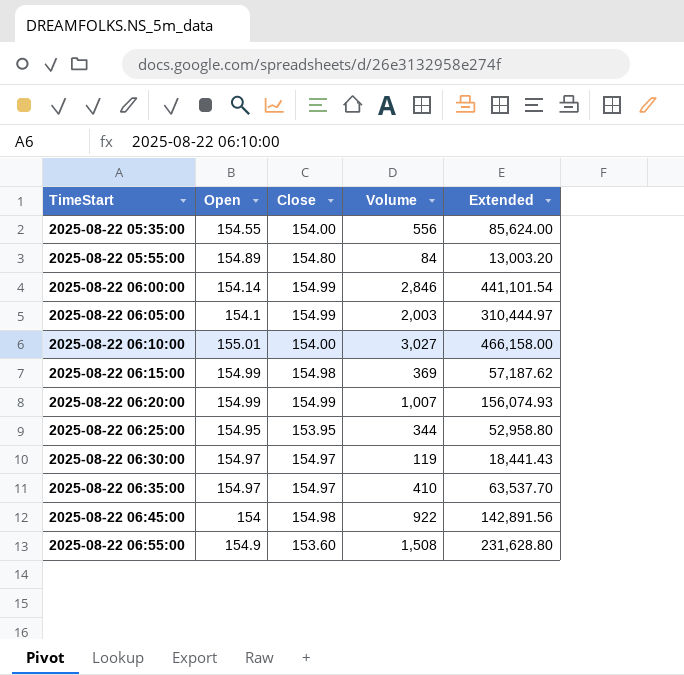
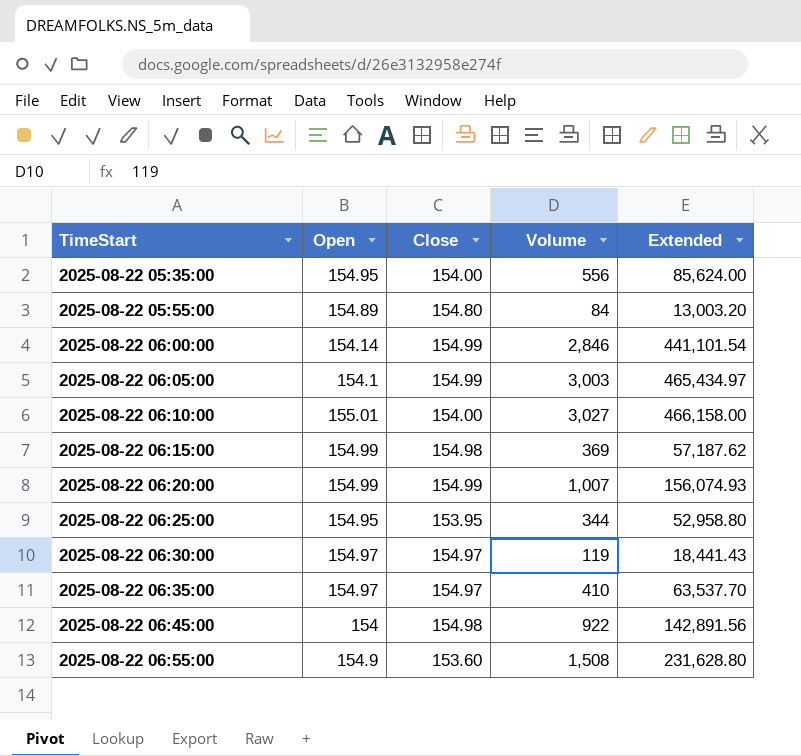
2025-08-22 05:35:00 | Open: 154.55 -> 154.95
2025-08-22 06:05:00 | Volume: 2,003 -> 3,003
2025-08-22 06:05:00 | Extended: 310,444.97 -> 465,434.97

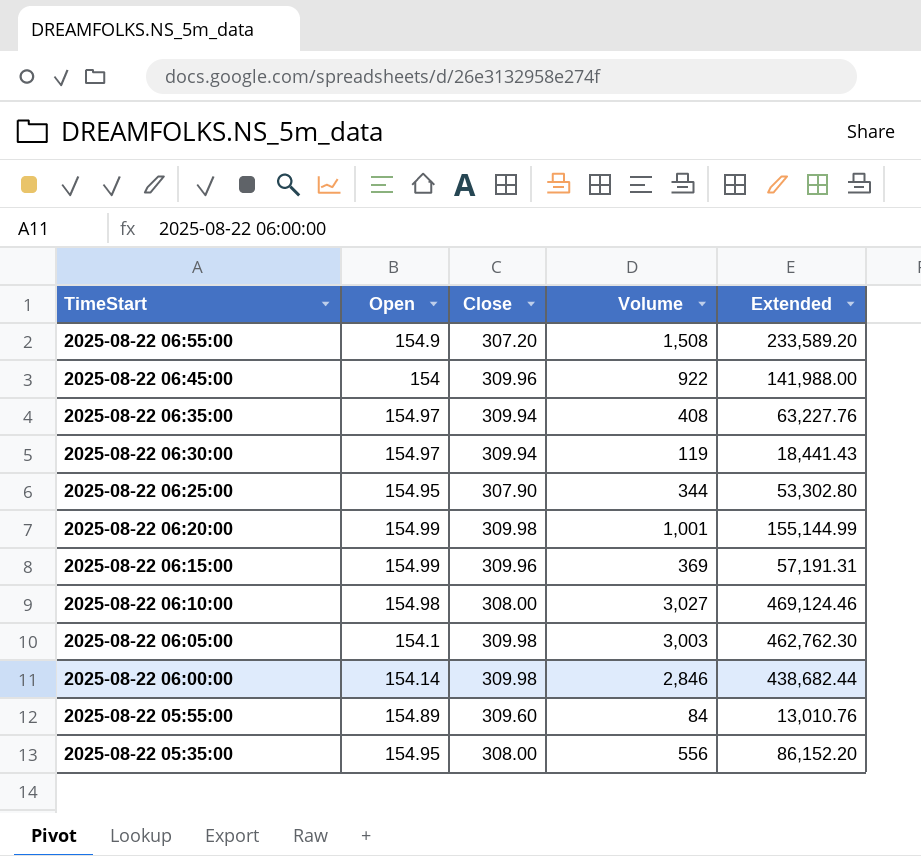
row order: TimeStart ascending -> TimeStart descending
column Extended | formula: [Close] * [Volume] -> [Open] * [Volume]
2025-08-22 06:55:00 | Close: 153.60 -> 307.20
2025-08-22 06:45:00 | Close: 154.98 -> 309.96
2025-08-22 06:35:00 | Close: 154.97 -> 309.94
2025-08-22 06:35:00 | Volume: 410 -> 408
2025-08-22 06:30:00 | Close: 154.97 -> 309.94
2025-08-22 06:25:00 | Close: 153.95 -> 307.90
2025-08-22 06:20:00 | Close: 154.99 -> 309.98
2025-08-22 06:20:00 | Volume: 1,007 -> 1,001
2025-08-22 06:15:00 | Close: 154.98 -> 309.96
2025-08-22 06:10:00 | Open: 155.01 -> 154.98
2025-08-22 06:10:00 | Close: 154.00 -> 308.00
2025-08-22 06:05:00 | Close: 154.99 -> 309.98
2025-08-22 06:00:00 | Close: 154.99 -> 309.98
2025-08-22 05:55:00 | Close: 154.80 -> 309.60
2025-08-22 05:35:00 | Close: 154.00 -> 308.00

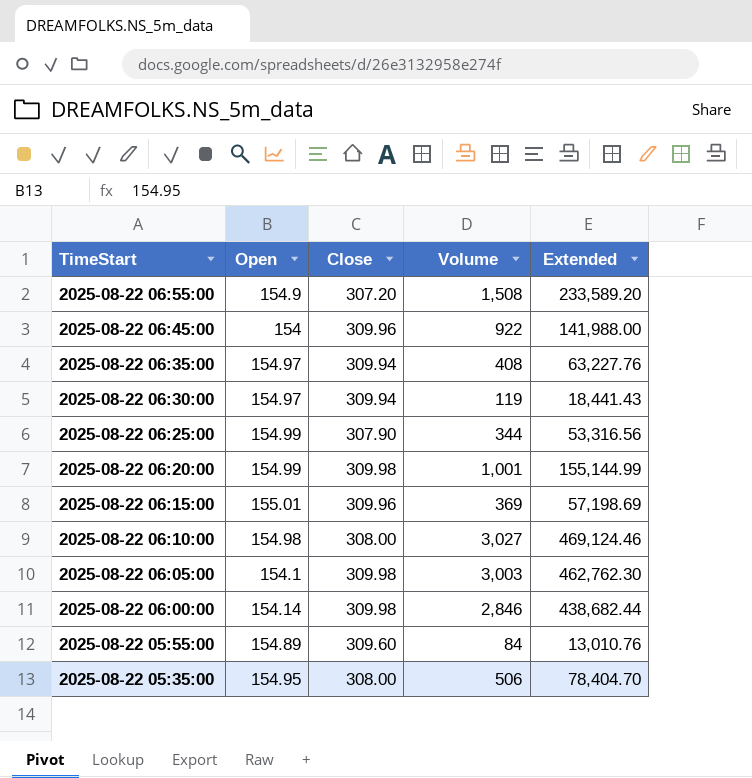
2025-08-22 06:25:00 | Open: 154.95 -> 154.99
2025-08-22 06:25:00 | Extended: 53,302.80 -> 53,316.56
2025-08-22 06:15:00 | Open: 154.99 -> 155.01
2025-08-22 06:15:00 | Extended: 57,191.31 -> 57,198.69
2025-08-22 05:35:00 | Volume: 556 -> 506
2025-08-22 05:35:00 | Extended: 86,152.20 -> 78,404.70

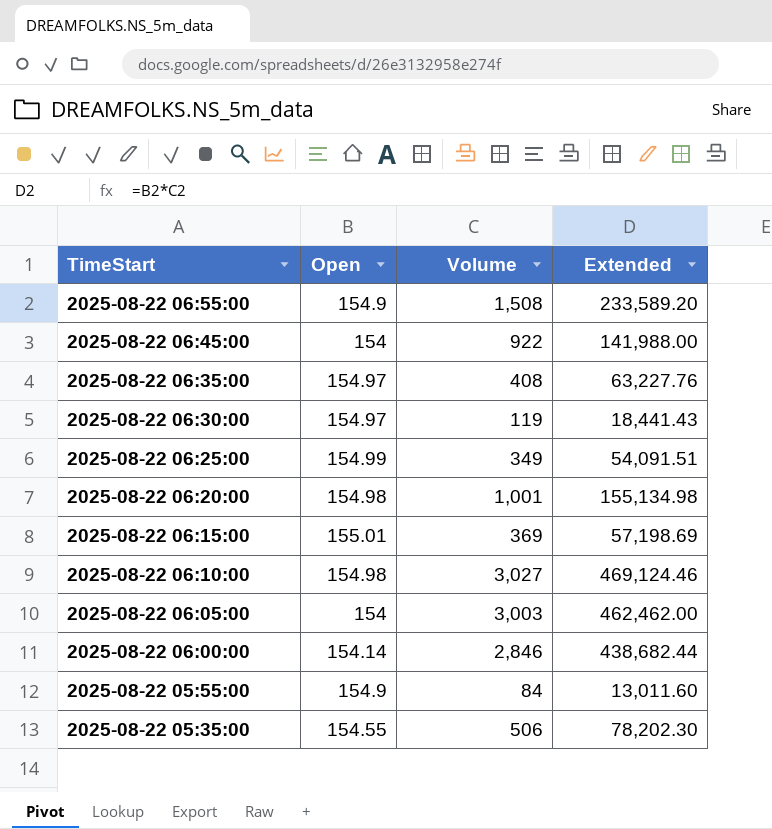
column Close | position: 3 -> none
2025-08-22 06:25:00 | Volume: 344 -> 349
2025-08-22 06:25:00 | Extended: 53,316.56 -> 54,091.51
2025-08-22 06:20:00 | Open: 154.99 -> 154.98
2025-08-22 06:20:00 | Extended: 155,144.99 -> 155,134.98
2025-08-22 06:05:00 | Open: 154.1 -> 154
2025-08-22 06:05:00 | Extended: 462,762.30 -> 462,462.00
2025-08-22 05:55:00 | Open: 154.89 -> 154.9
2025-08-22 05:55:00 | Extended: 13,010.76 -> 13,011.60
2025-08-22 05:35:00 | Open: 154.95 -> 154.55
2025-08-22 05:35:00 | Extended: 78,404.70 -> 78,202.30

